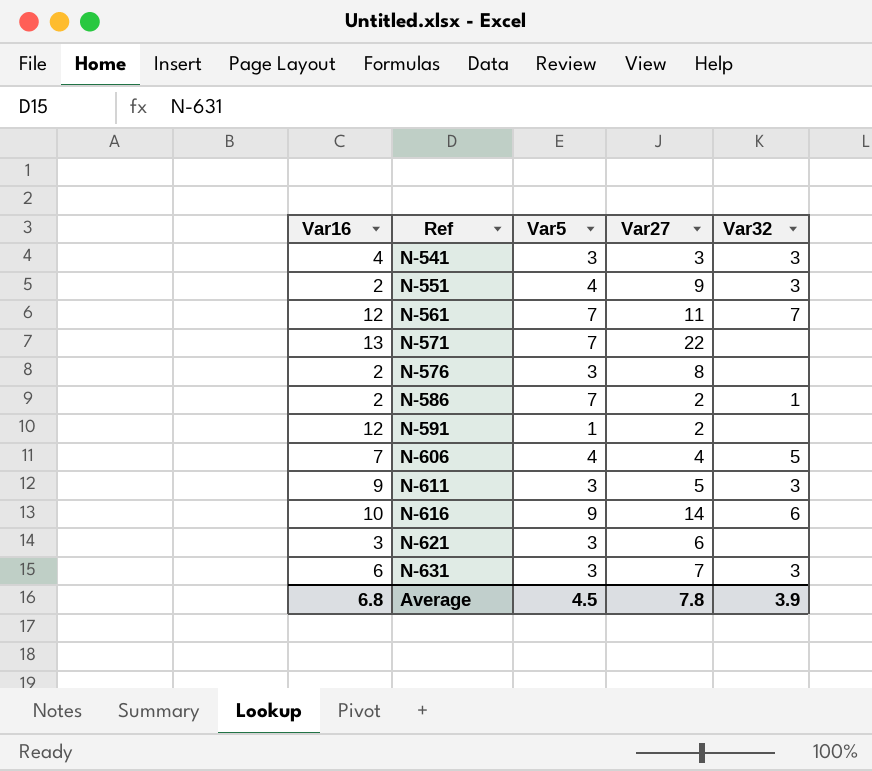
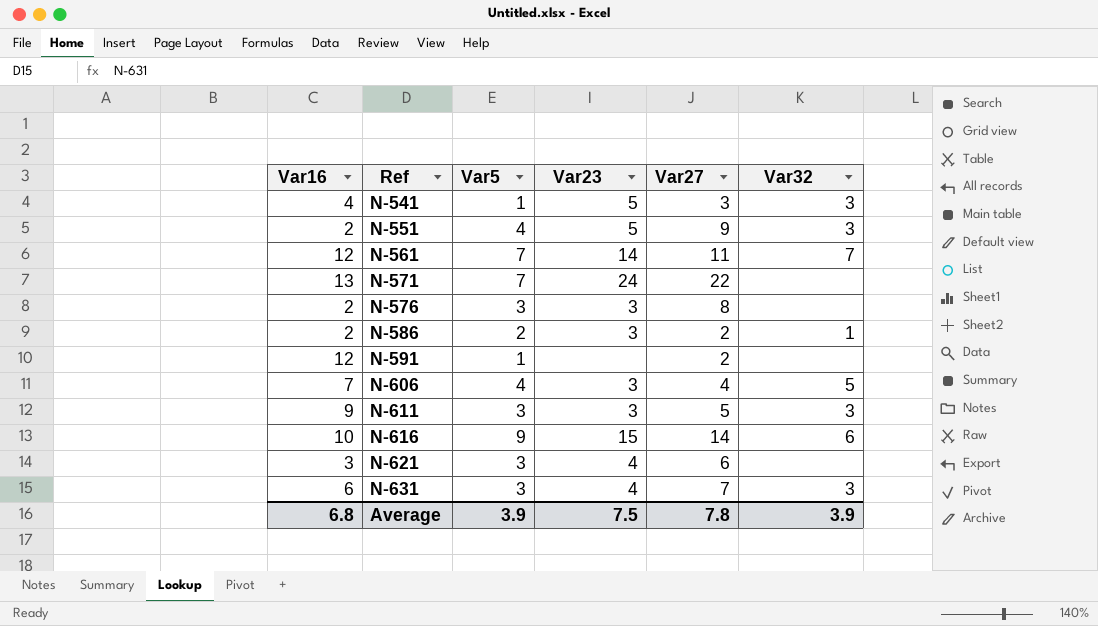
column Var23 | position: none -> 4
N-541 | Var5: 3 -> 1
N-586 | Var5: 7 -> 2
Average | Var5: 4.5 -> 3.9

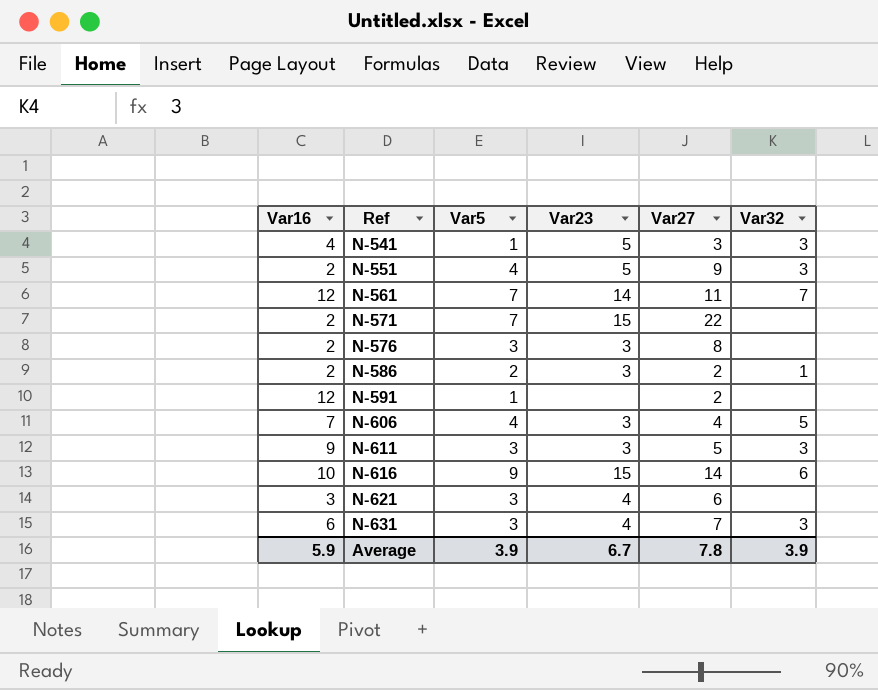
N-571 | Var16: 13 -> 2
N-571 | Var23: 24 -> 15
Average | Var16: 6.8 -> 5.9
Average | Var23: 7.5 -> 6.7

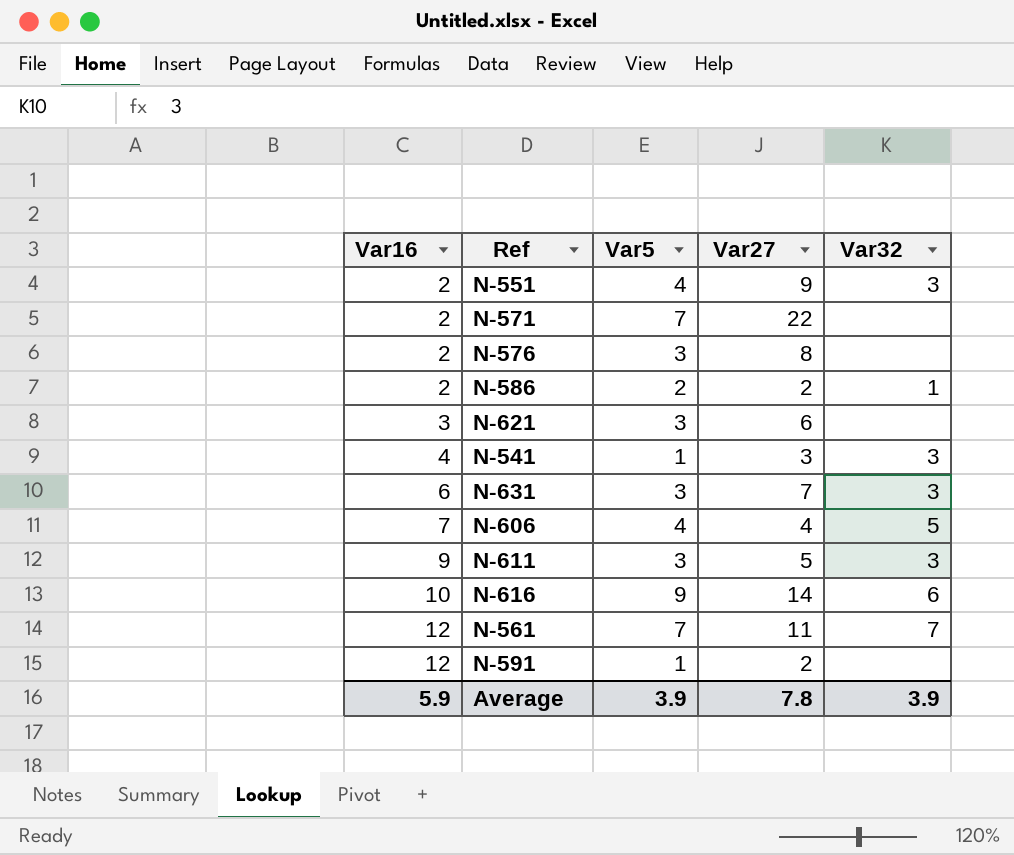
row order: Ref ascending -> Var16 ascending
column Var23 | position: 4 -> none

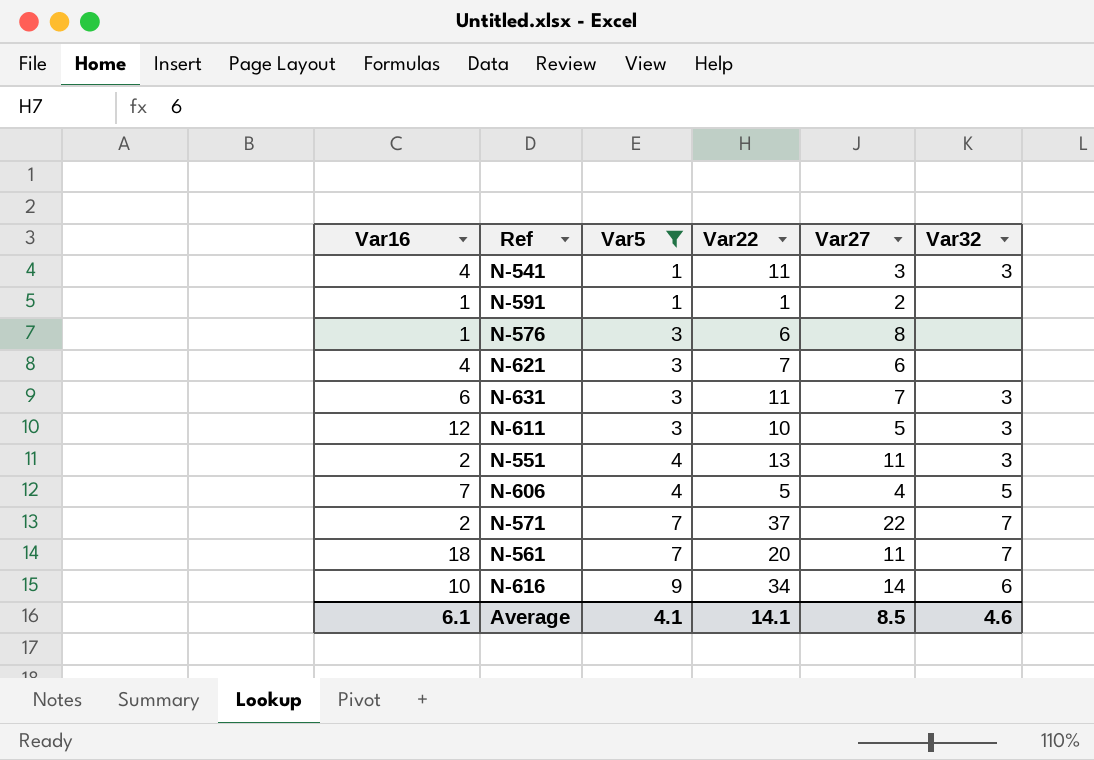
filter: none -> Var5 != 2
row order: Var16 ascending -> Var5 ascending
column Var22 | position: none -> 4
N-591 | Var16: 12 -> 1
N-576 | Var16: 2 -> 1
N-621 | Var16: 3 -> 4
N-611 | Var16: 9 -> 12
N-551 | Var27: 9 -> 11
N-571 | Var32: none -> 7
N-561 | Var16: 12 -> 18
Average | Var16: 5.9 -> 6.1
Average | Var5: 3.9 -> 4.1
Average | Var27: 7.8 -> 8.5
Average | Var32: 3.9 -> 4.6

